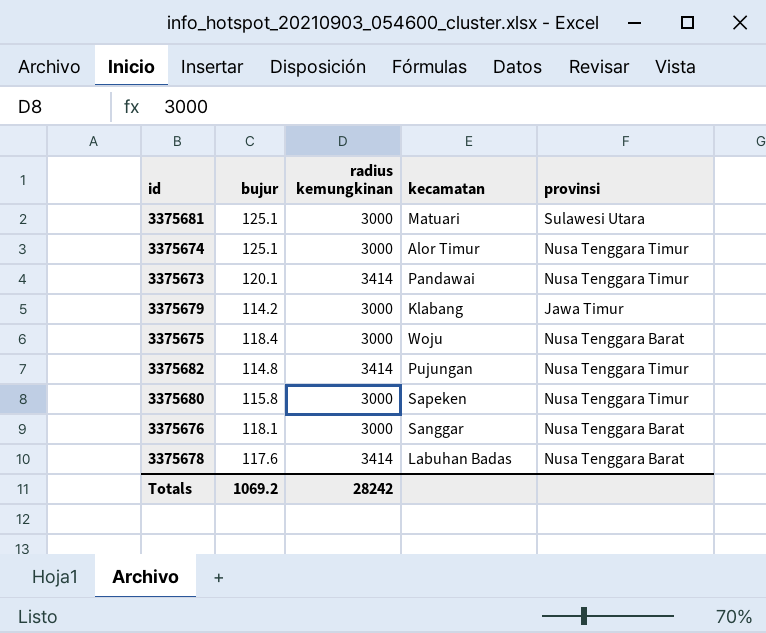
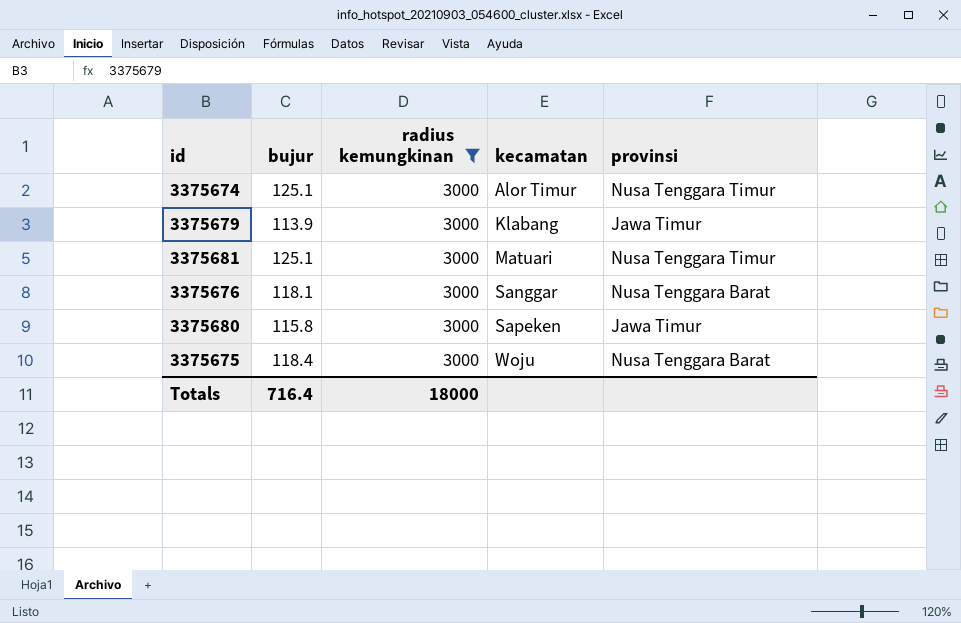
filter: none -> radius kemungkinan = 3000
row order: none -> kecamatan ascending
3375679 | bujur: 114.2 -> 113.9
3375681 | provinsi: Sulawesi Utara -> Nusa Tenggara Timur
3375680 | provinsi: Nusa Tenggara Timur -> Jawa Timur
Totals | bujur: 1069.2 -> 716.4
Totals | radius kemungkinan: 28242 -> 18000

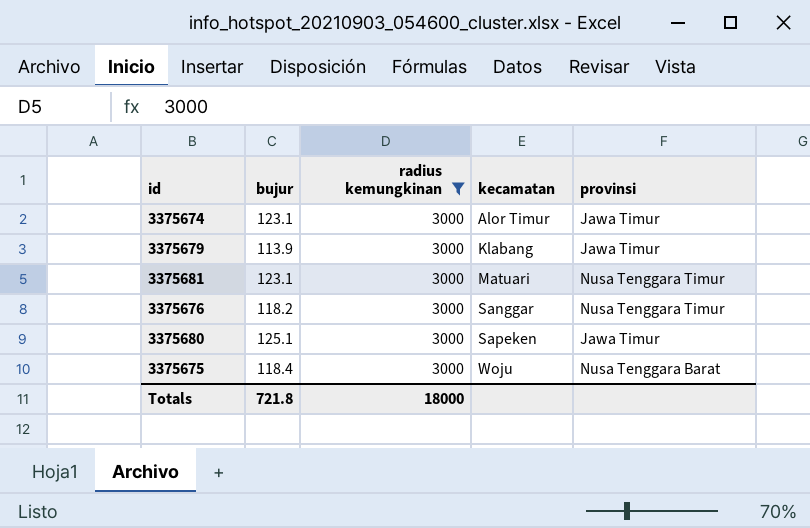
3375674 | bujur: 125.1 -> 123.1
3375674 | provinsi: Nusa Tenggara Timur -> Jawa Timur
3375681 | bujur: 125.1 -> 123.1
3375676 | bujur: 118.1 -> 118.2
3375676 | provinsi: Nusa Tenggara Barat -> Nusa Tenggara Timur
3375680 | bujur: 115.8 -> 125.1
Totals | bujur: 716.4 -> 721.8

